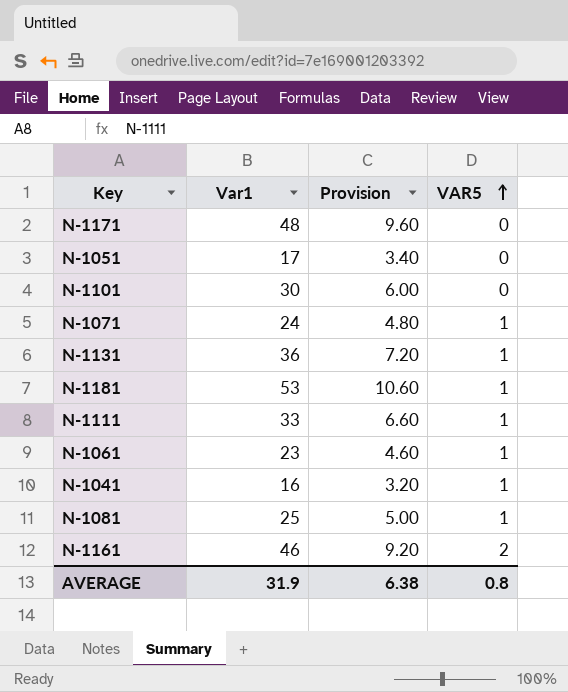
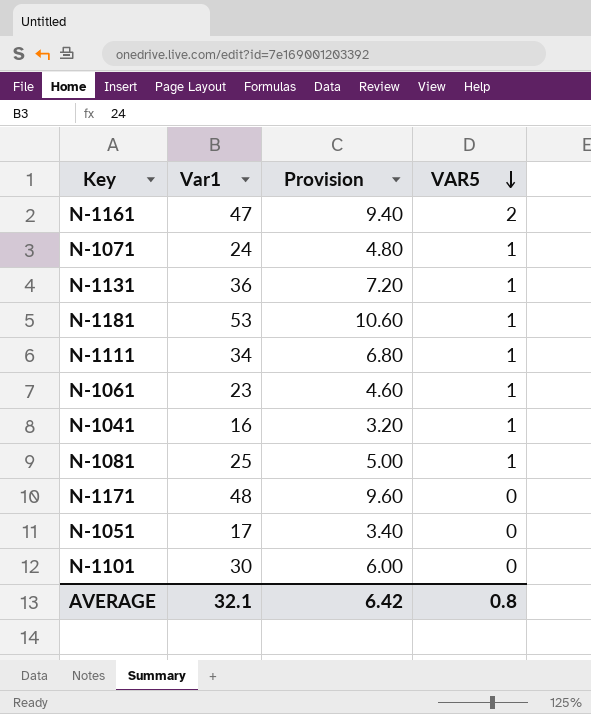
row order: VAR5 ascending -> VAR5 descending
N-1161 | Var1: 46 -> 47
N-1161 | Provision: 9.20 -> 9.40
N-1111 | Var1: 33 -> 34
N-1111 | Provision: 6.60 -> 6.80
AVERAGE | Var1: 31.9 -> 32.1
AVERAGE | Provision: 6.38 -> 6.42

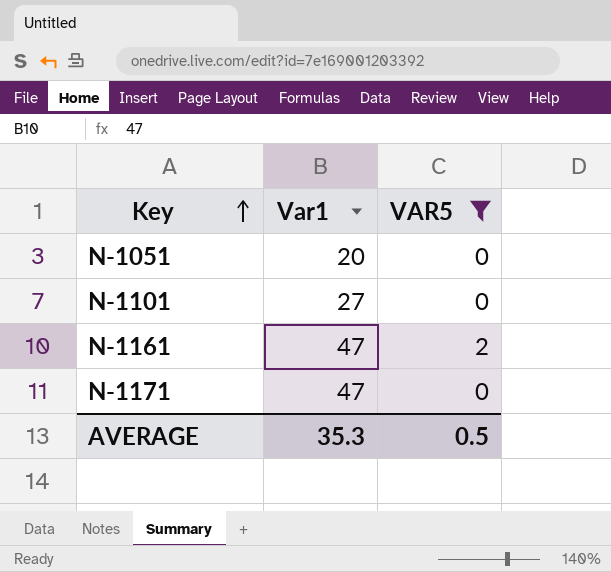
filter: none -> VAR5 != 1
row order: VAR5 descending -> Key ascending
column Provision | formula: [Var1] * 0.2 -> none
N-1051 | Var1: 17 -> 20
N-1101 | Var1: 30 -> 27
N-1171 | Var1: 48 -> 47
AVERAGE | Var1: 32.1 -> 35.3
AVERAGE | VAR5: 0.8 -> 0.5

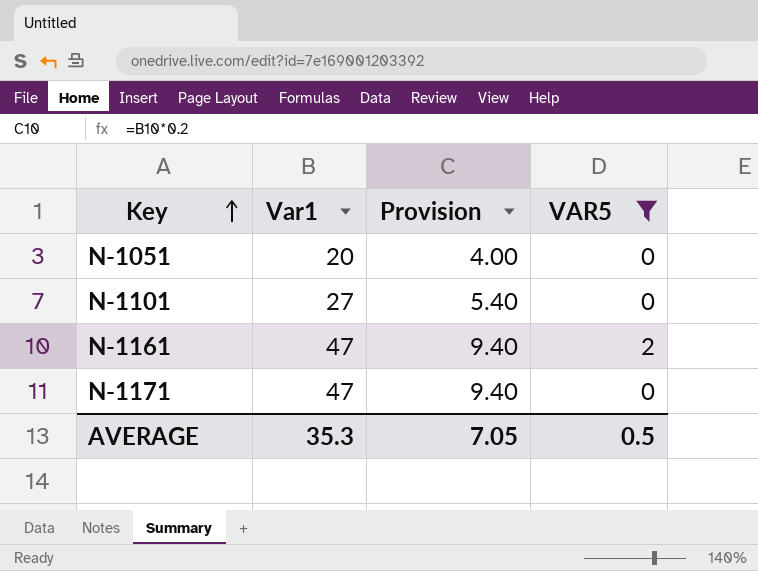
column Provision | formula: none -> [Var1] * 0.2

